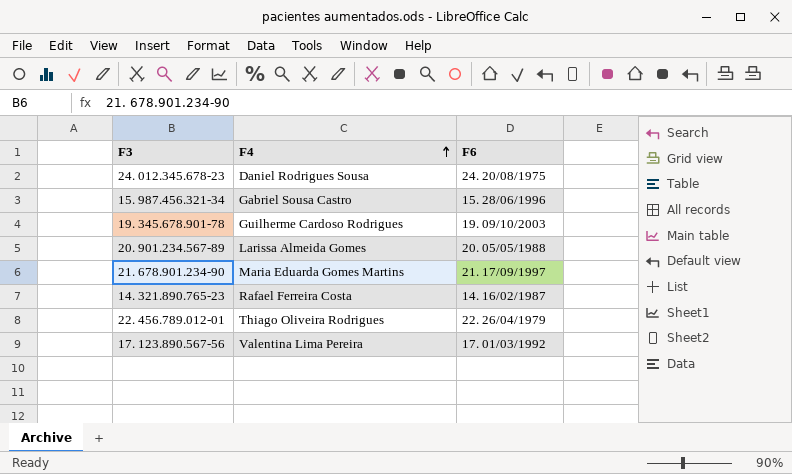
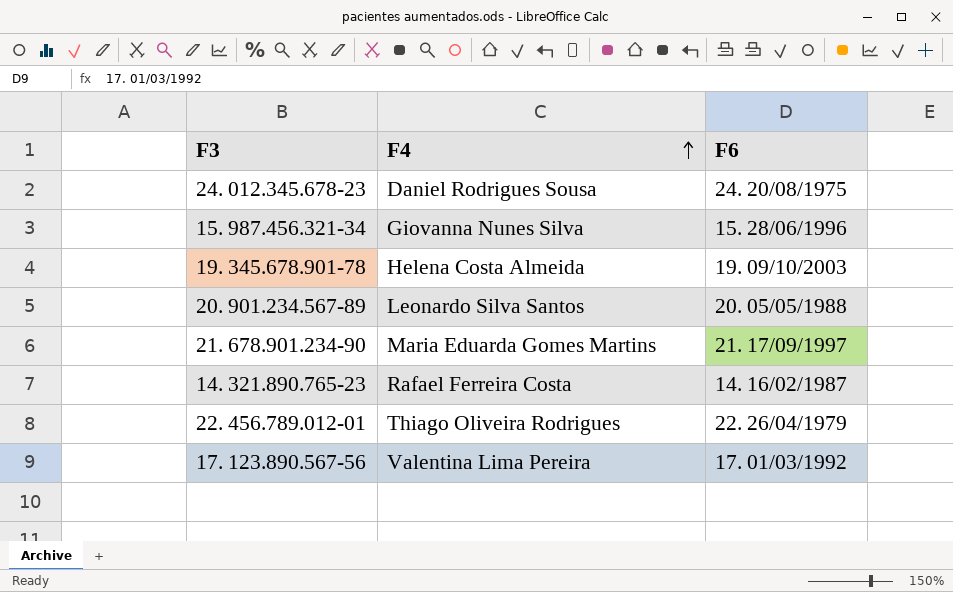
15. 987.456.321-34 | F4: Gabriel Sousa Castro -> Giovanna Nunes Silva
19. 345.678.901-78 | F4: Guilherme Cardoso Rodrigues -> Helena Costa Almeida
20. 901.234.567-89 | F4: Larissa Almeida Gomes -> Leonardo Silva Santos

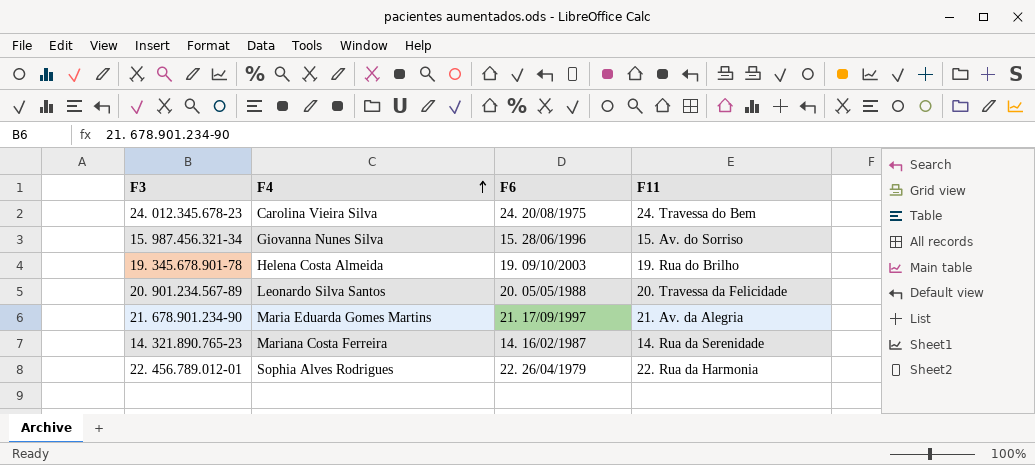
column F11 | position: none -> 4
row 17. 123.890.567-56: Valentina Lima Pereira | 17. 01/03/1992 -> none
24. 012.345.678-23 | F4: Daniel Rodrigues Sousa -> Carolina Vieira Silva
14. 321.890.765-23 | F4: Rafael Ferreira Costa -> Mariana Costa Ferreira
22. 456.789.012-01 | F4: Thiago Oliveira Rodrigues -> Sophia Alves Rodrigues

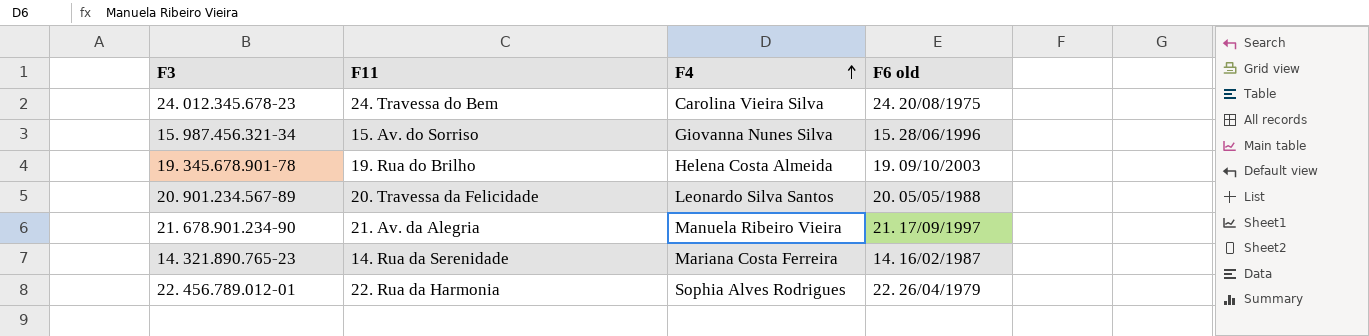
column F11 | position: 4 -> 2
column name: F6 -> F6 old
21. 678.901.234-90 | F4: Maria Eduarda Gomes Martins -> Manuela Ribeiro Vieira

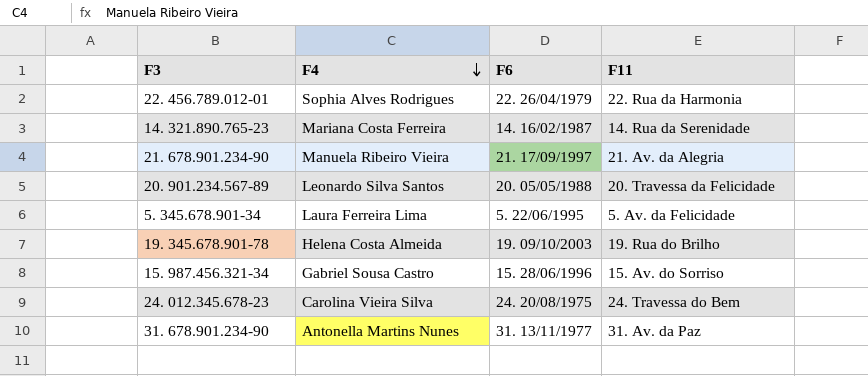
row order: F4 ascending -> F4 descending
column name: F6 old -> F6
column F11 | position: 2 -> 4
row 5. 345.678.901-34: none -> Laura Ferreira Lima | 5. 22/06/1995 | 5. Av. da Felicidade
15. 987.456.321-34 | F4: Giovanna Nunes Silva -> Gabriel Sousa Castro
row 31. 678.901.234-90: none -> Antonella Martins Nunes | 31. 13/11/1977 | 31. Av. da Paz

